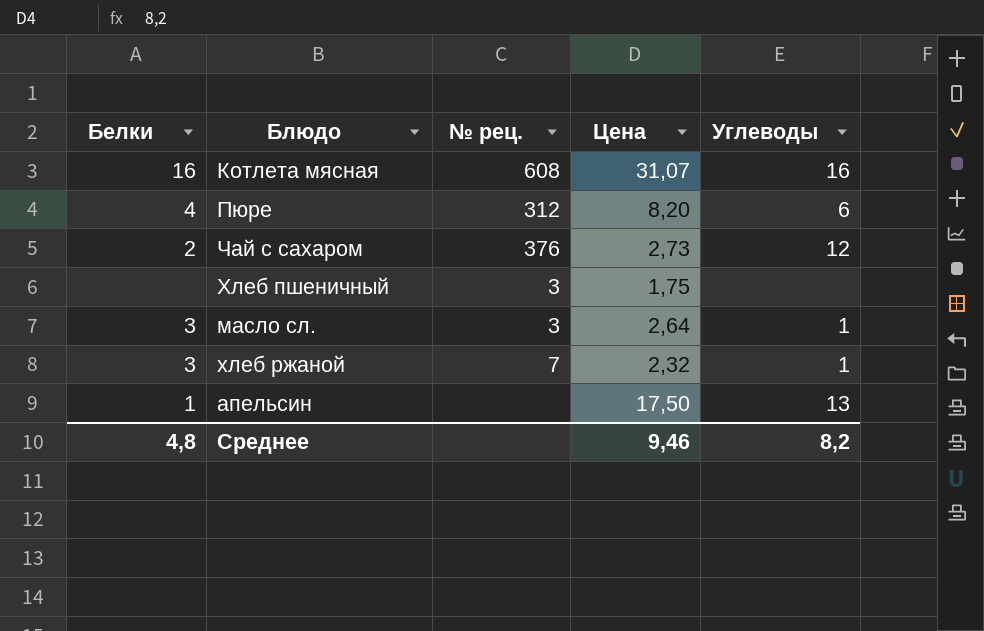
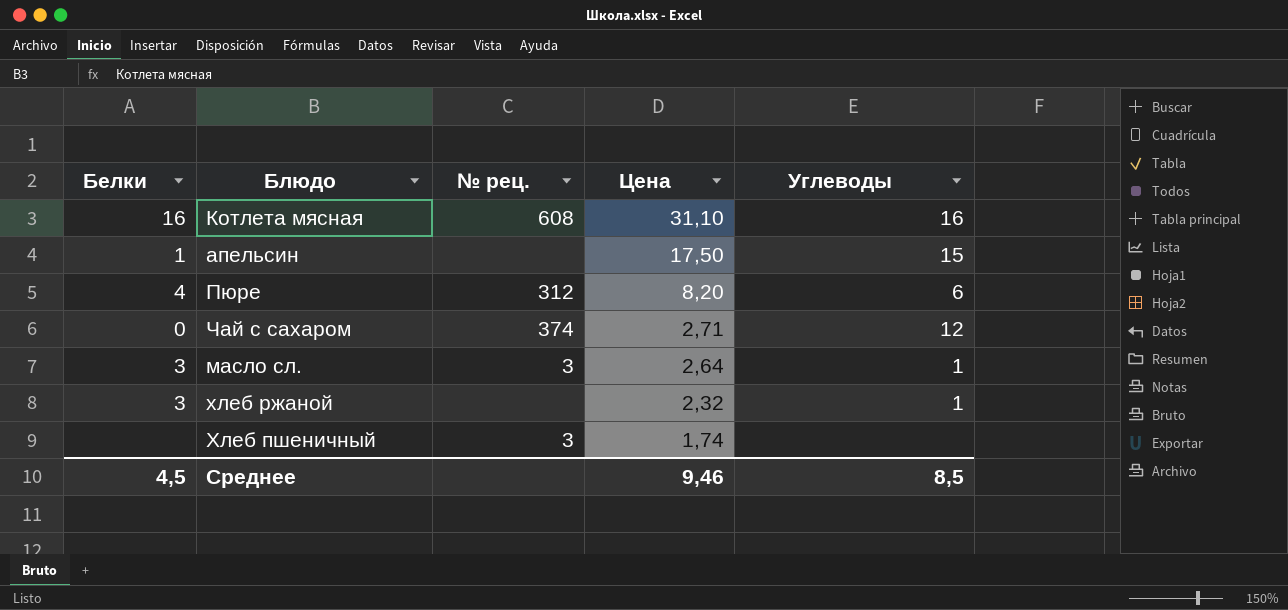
row order: none -> Цена descending
Котлета мясная | Цена: 31,07 -> 31,10
апельсин | Углеводы: 13 -> 15
Чай с сахаром | Белки: 2 -> 0
Чай с сахаром | № рец.: 376 -> 374
Чай с сахаром | Цена: 2,73 -> 2,71
хлеб ржаной | № рец.: 7 -> none
Хлеб пшеничный | Цена: 1,75 -> 1,74
Среднее | Белки: 4,8 -> 4,5
Среднее | Углеводы: 8,2 -> 8,5

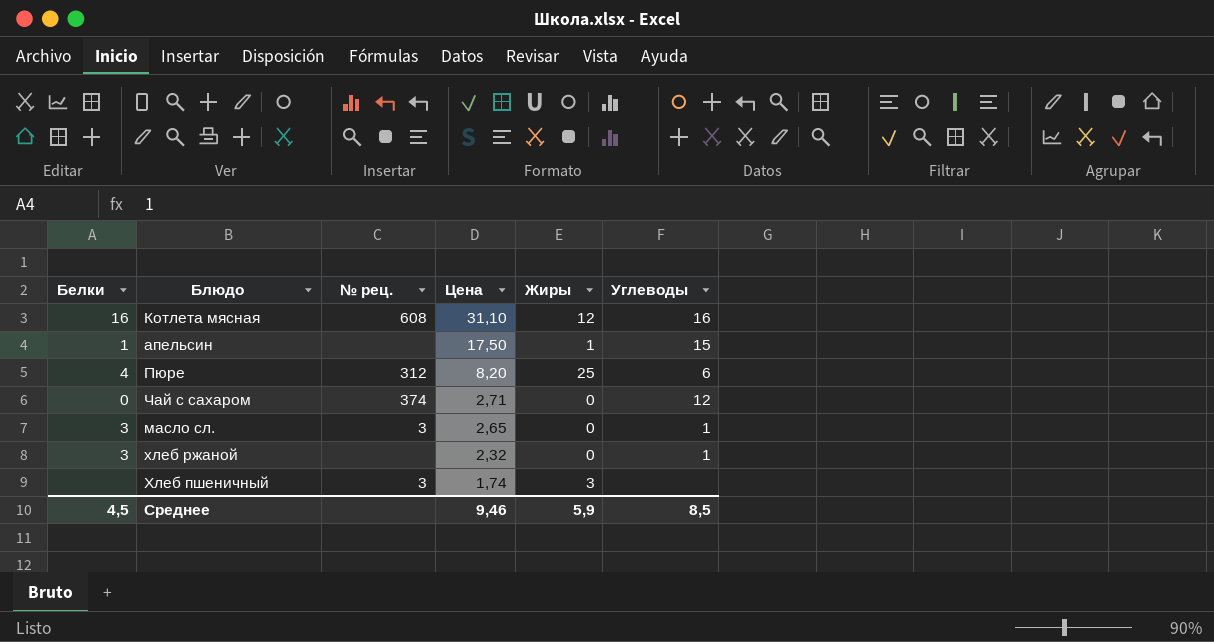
column Жиры | position: none -> 5
масло сл. | Цена: 2,64 -> 2,65

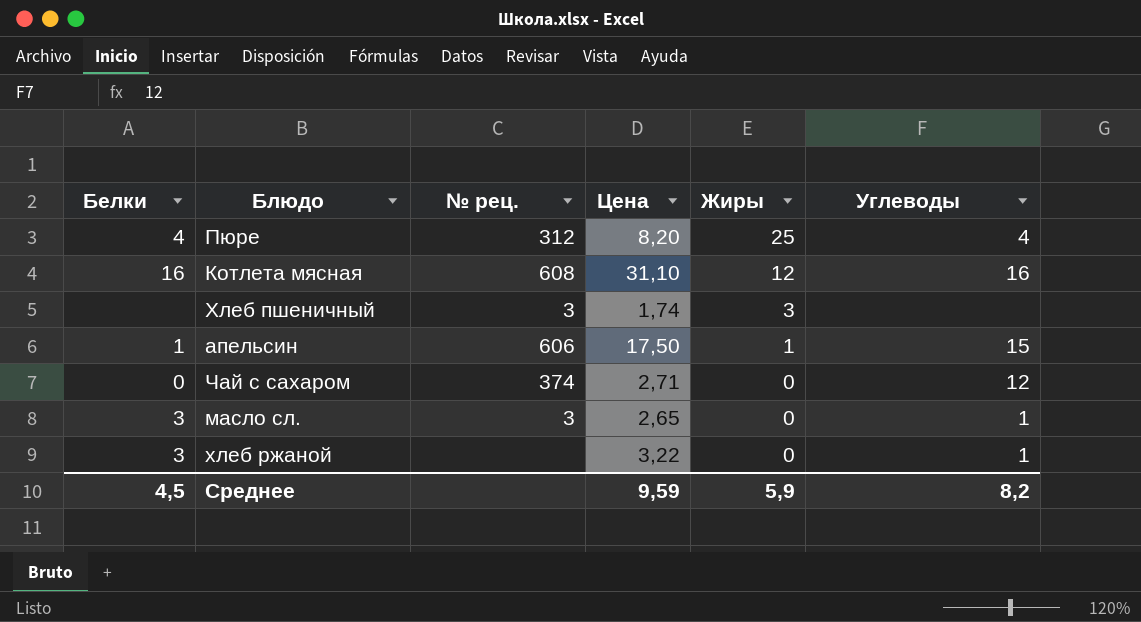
row order: Цена descending -> Жиры descending
Пюре | Углеводы: 6 -> 4
апельсин | № рец.: none -> 606
хлеб ржаной | Цена: 2,32 -> 3,22
Среднее | Цена: 9,46 -> 9,59
Среднее | Углеводы: 8,5 -> 8,2

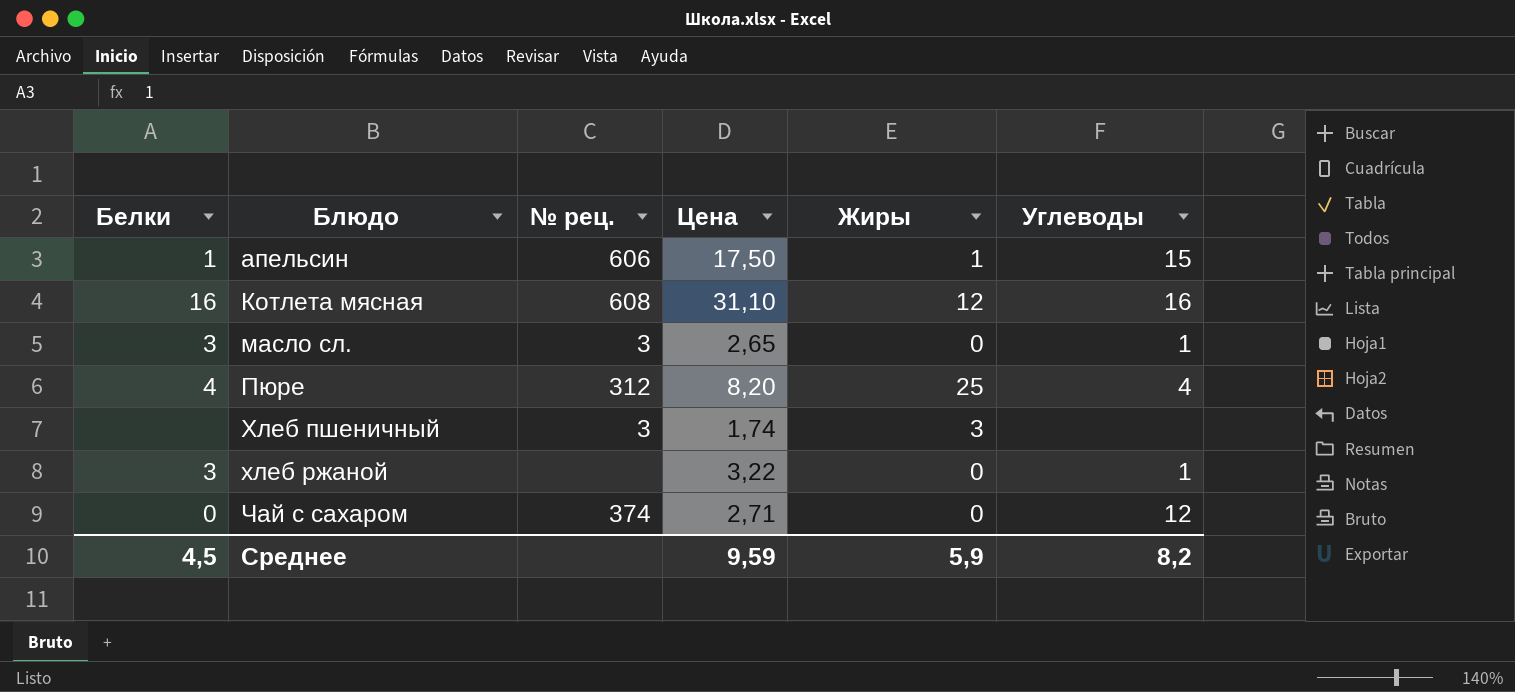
row order: Жиры descending -> Блюдо ascending

